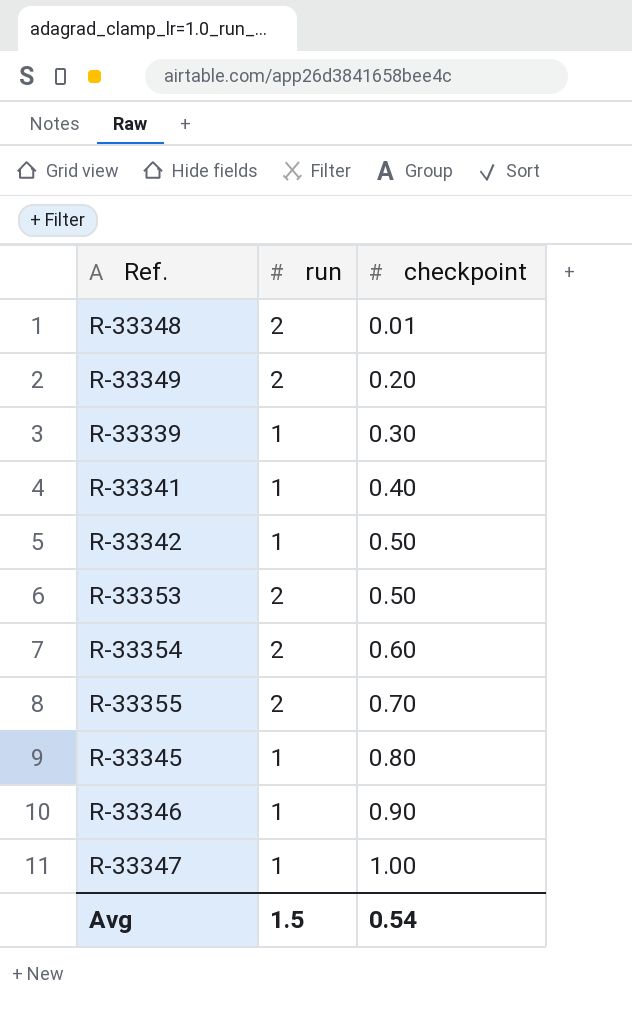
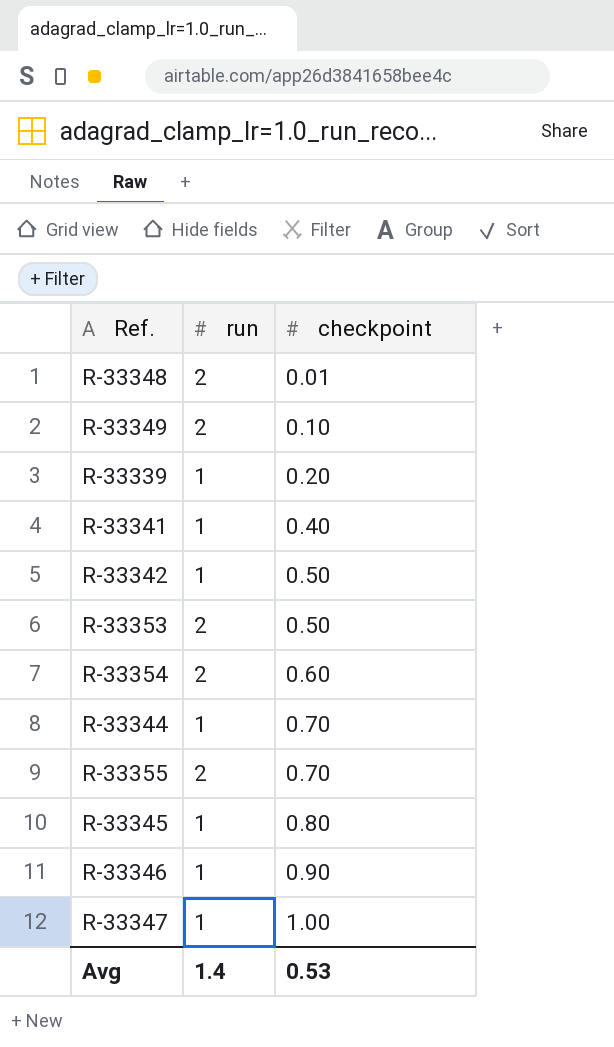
R-33349 | checkpoint: 0.20 -> 0.10
R-33339 | checkpoint: 0.30 -> 0.20
row R-33344: none -> 1 | 0.70
Avg | run: 1.5 -> 1.4
Avg | checkpoint: 0.54 -> 0.53

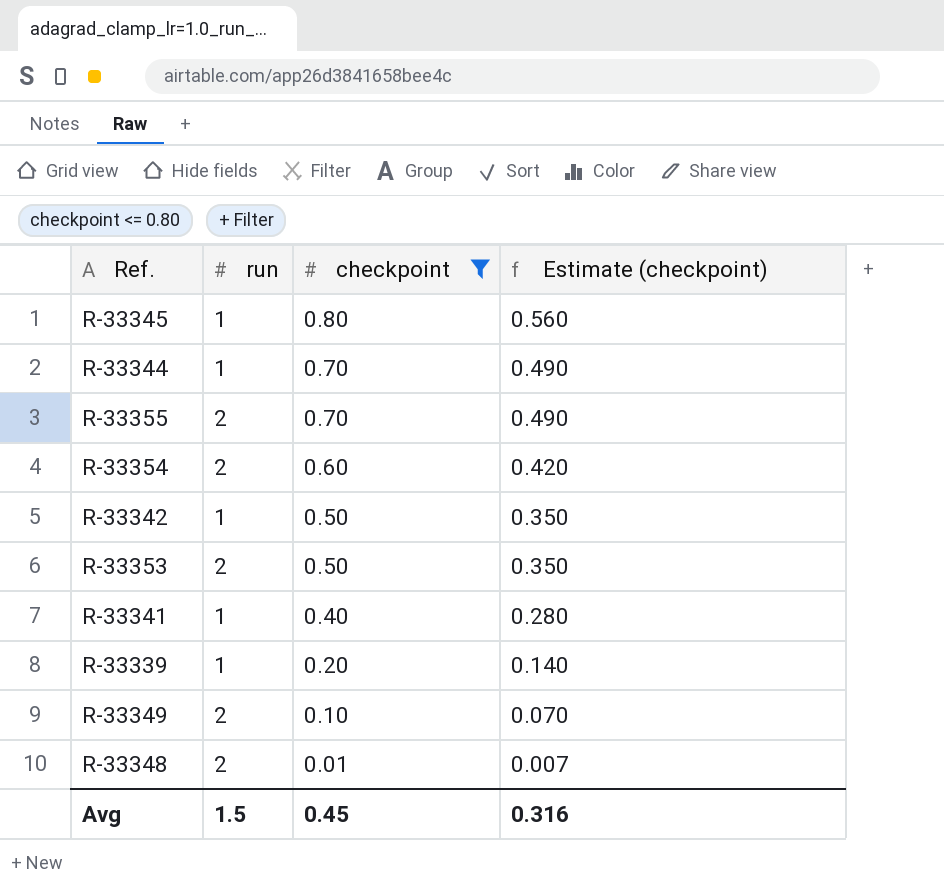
filter: none -> checkpoint <= 0.80
row order: checkpoint ascending -> checkpoint descending
column Estimate (checkpoint) | formula: none -> [checkpoint] * 0.7
Avg | run: 1.4 -> 1.5
Avg | checkpoint: 0.53 -> 0.45

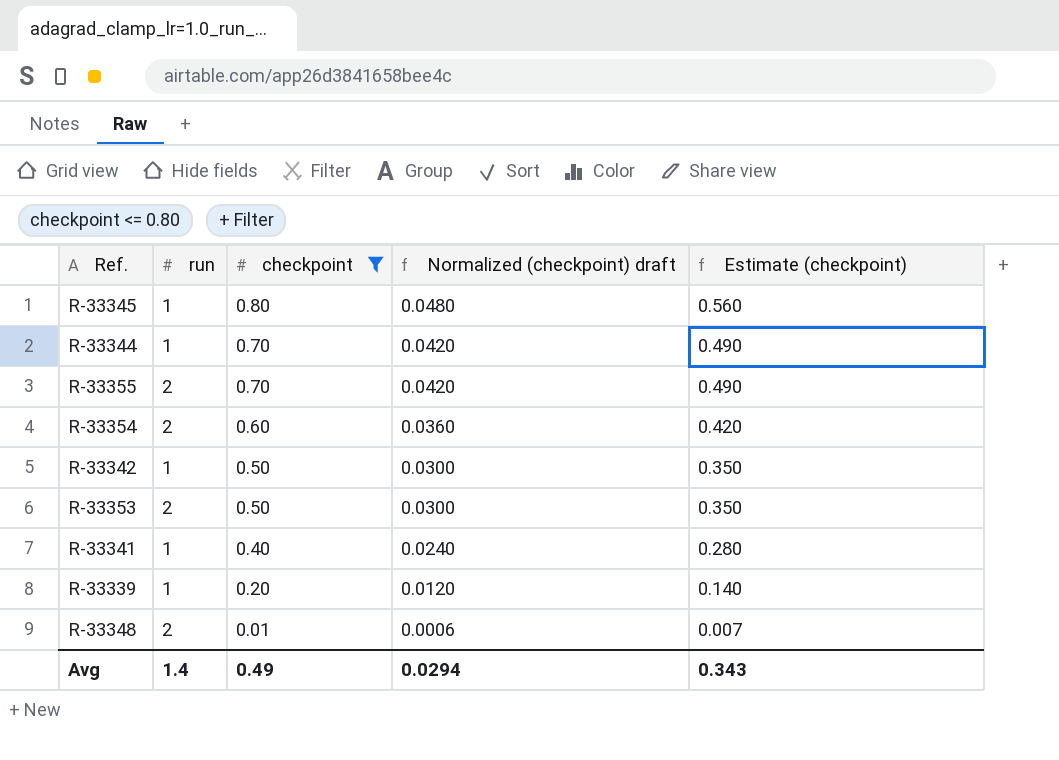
column Normalized (checkpoint) draft | formula: none -> [checkpoint] * 0.06
row R-33349: 2 | 0.10 | 0.070 -> none
Avg | run: 1.5 -> 1.4
Avg | checkpoint: 0.45 -> 0.49
Avg | Estimate (checkpoint): 0.316 -> 0.343

